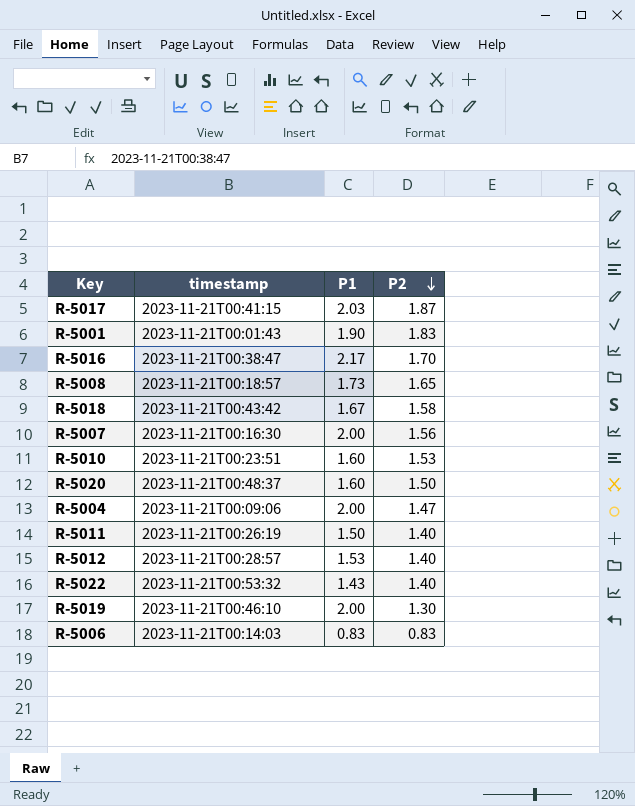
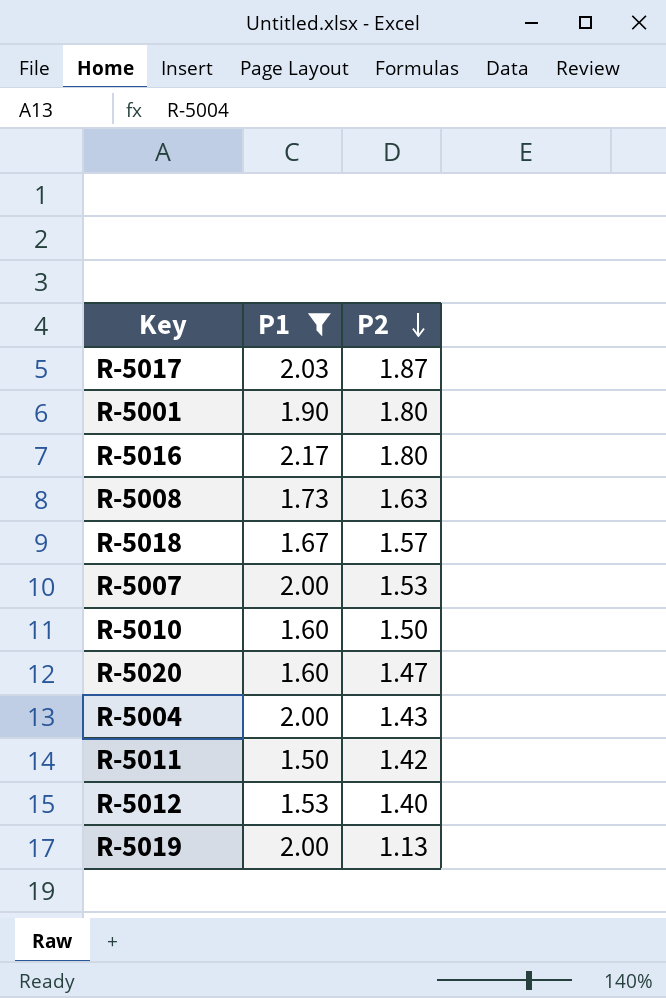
filter: none -> P1 >= 1.50
column timestamp | position: 2 -> none
R-5001 | P2: 1.83 -> 1.80
R-5016 | P2: 1.70 -> 1.80
R-5008 | P2: 1.65 -> 1.63
R-5018 | P2: 1.58 -> 1.57
R-5007 | P2: 1.56 -> 1.53
R-5010 | P2: 1.53 -> 1.50
R-5020 | P2: 1.50 -> 1.47
R-5004 | P2: 1.47 -> 1.43
R-5011 | P2: 1.40 -> 1.42
R-5019 | P2: 1.30 -> 1.13

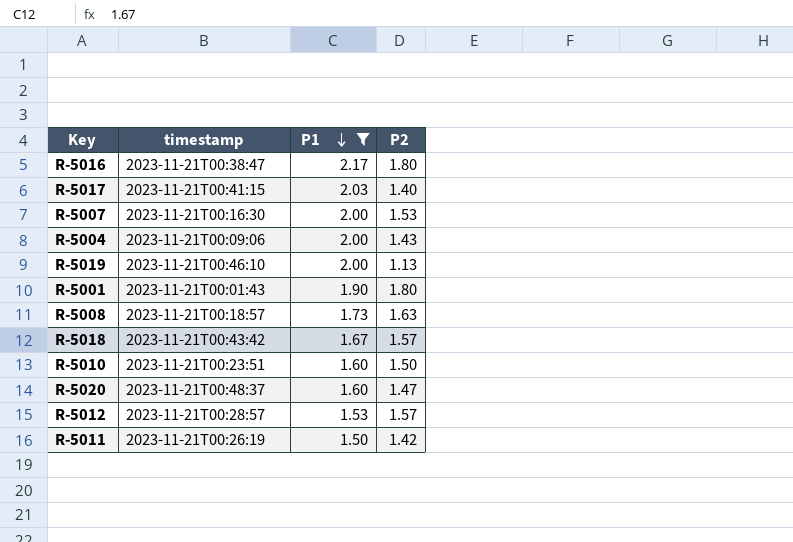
row order: P2 descending -> P1 descending
column timestamp | position: none -> 2
R-5017 | P2: 1.87 -> 1.40
R-5012 | P2: 1.40 -> 1.57

